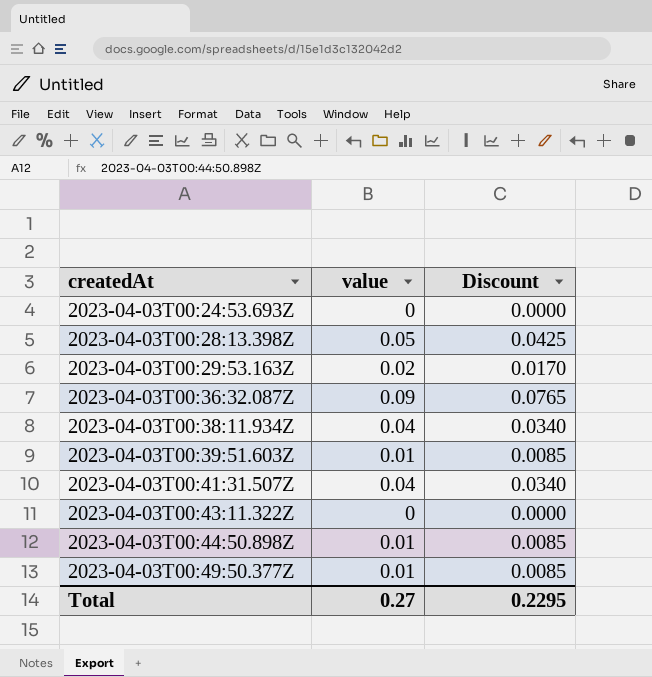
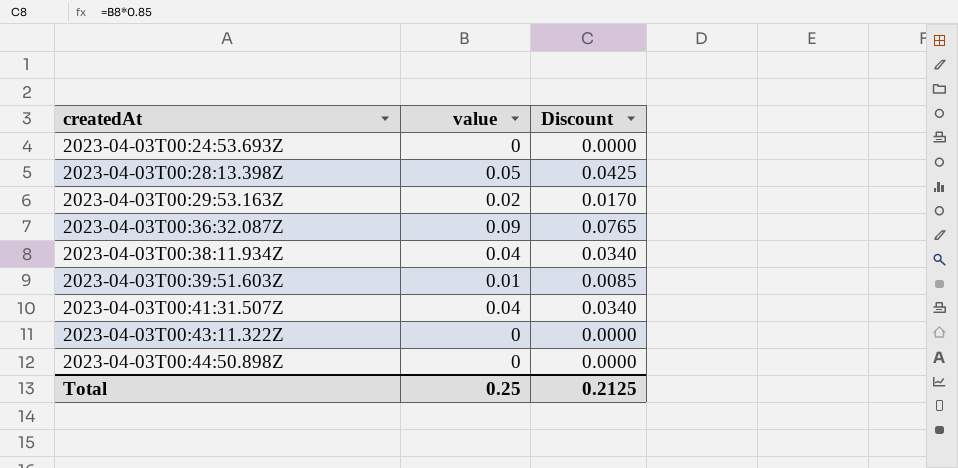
row 2023-04-03T00:49:50.377Z: 0.01 | 0.0085 -> none
2023-04-03T00:44:50.898Z | value: 0.01 -> 0
2023-04-03T00:44:50.898Z | Discount: 0.0085 -> 0.0000
Total | value: 0.27 -> 0.25
Total | Discount: 0.2295 -> 0.2125

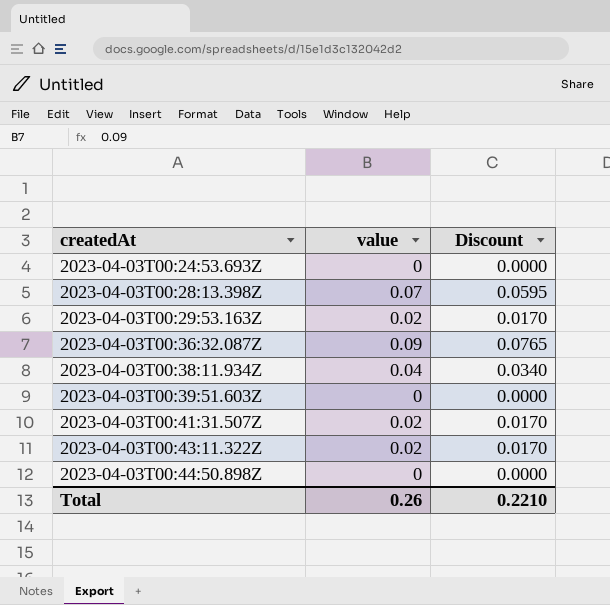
2023-04-03T00:28:13.398Z | value: 0.05 -> 0.07
2023-04-03T00:28:13.398Z | Discount: 0.0425 -> 0.0595
2023-04-03T00:39:51.603Z | value: 0.01 -> 0
2023-04-03T00:39:51.603Z | Discount: 0.0085 -> 0.0000
2023-04-03T00:41:31.507Z | value: 0.04 -> 0.02
2023-04-03T00:41:31.507Z | Discount: 0.0340 -> 0.0170
2023-04-03T00:43:11.322Z | value: 0 -> 0.02
2023-04-03T00:43:11.322Z | Discount: 0.0000 -> 0.0170
Total | value: 0.25 -> 0.26
Total | Discount: 0.2125 -> 0.2210

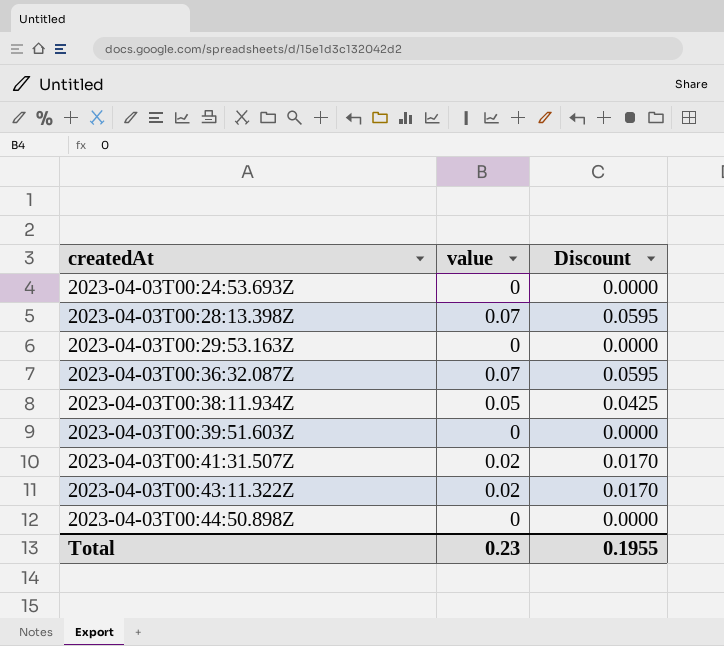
2023-04-03T00:29:53.163Z | value: 0.02 -> 0
2023-04-03T00:29:53.163Z | Discount: 0.0170 -> 0.0000
2023-04-03T00:36:32.087Z | value: 0.09 -> 0.07
2023-04-03T00:36:32.087Z | Discount: 0.0765 -> 0.0595
2023-04-03T00:38:11.934Z | value: 0.04 -> 0.05
2023-04-03T00:38:11.934Z | Discount: 0.0340 -> 0.0425
Total | value: 0.26 -> 0.23
Total | Discount: 0.2210 -> 0.1955

